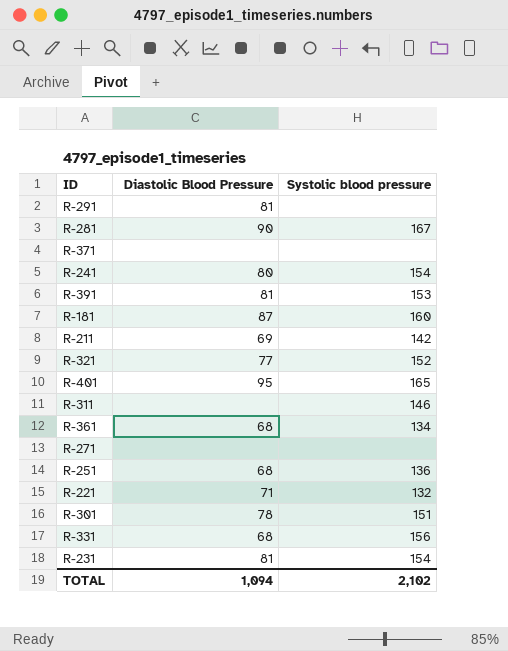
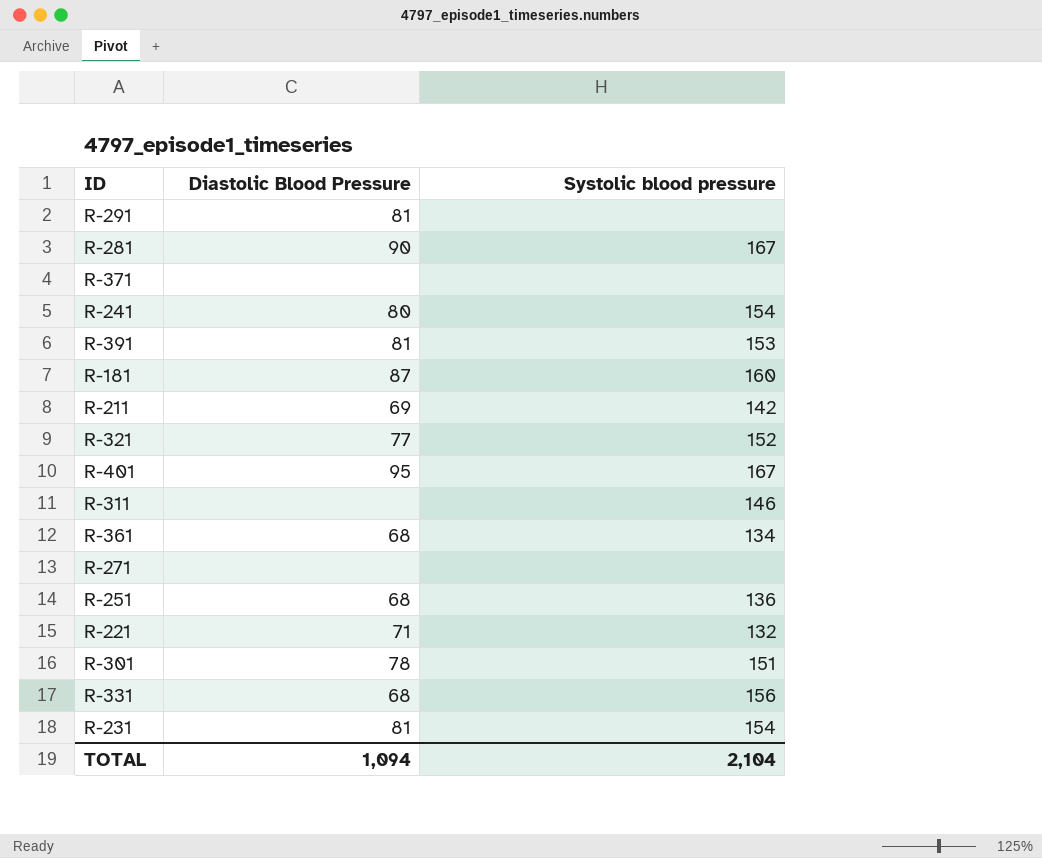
R-401 | Systolic blood pressure: 165 -> 167
TOTAL | Systolic blood pressure: 2,102 -> 2,104

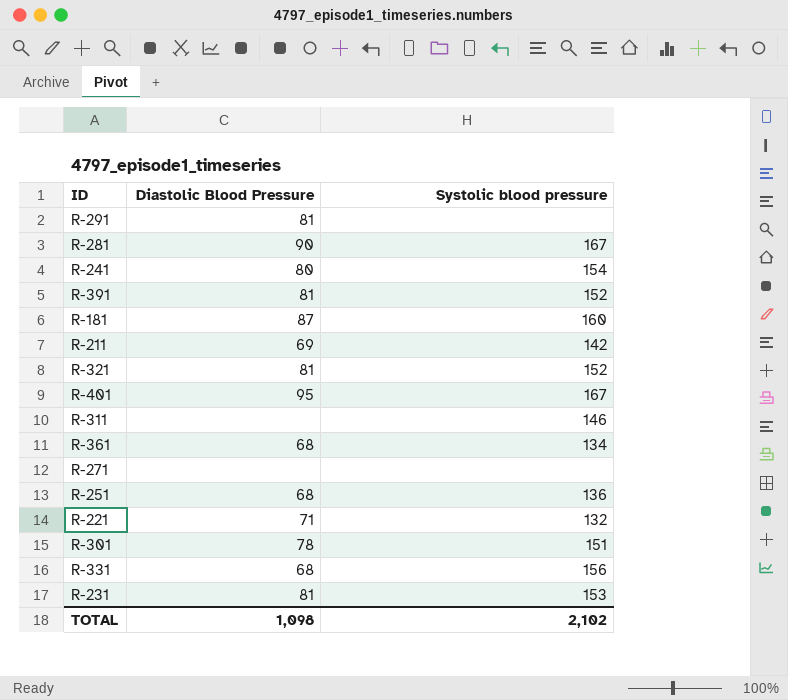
row R-371: none | none -> none
R-391 | Systolic blood pressure: 153 -> 152
R-321 | Diastolic Blood Pressure: 77 -> 81
R-231 | Systolic blood pressure: 154 -> 153
TOTAL | Diastolic Blood Pressure: 1,094 -> 1,098
TOTAL | Systolic blood pressure: 2,104 -> 2,102

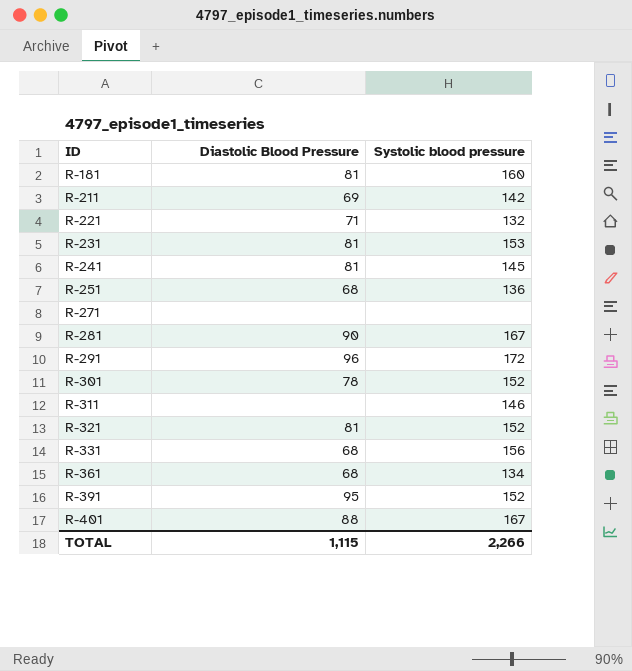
row order: none -> ID ascending
R-181 | Diastolic Blood Pressure: 87 -> 81
R-241 | Diastolic Blood Pressure: 80 -> 81
R-241 | Systolic blood pressure: 154 -> 145
R-291 | Diastolic Blood Pressure: 81 -> 96
R-291 | Systolic blood pressure: none -> 172
R-301 | Systolic blood pressure: 151 -> 152
R-391 | Diastolic Blood Pressure: 81 -> 95
R-401 | Diastolic Blood Pressure: 95 -> 88
TOTAL | Diastolic Blood Pressure: 1,098 -> 1,115
TOTAL | Systolic blood pressure: 2,102 -> 2,266

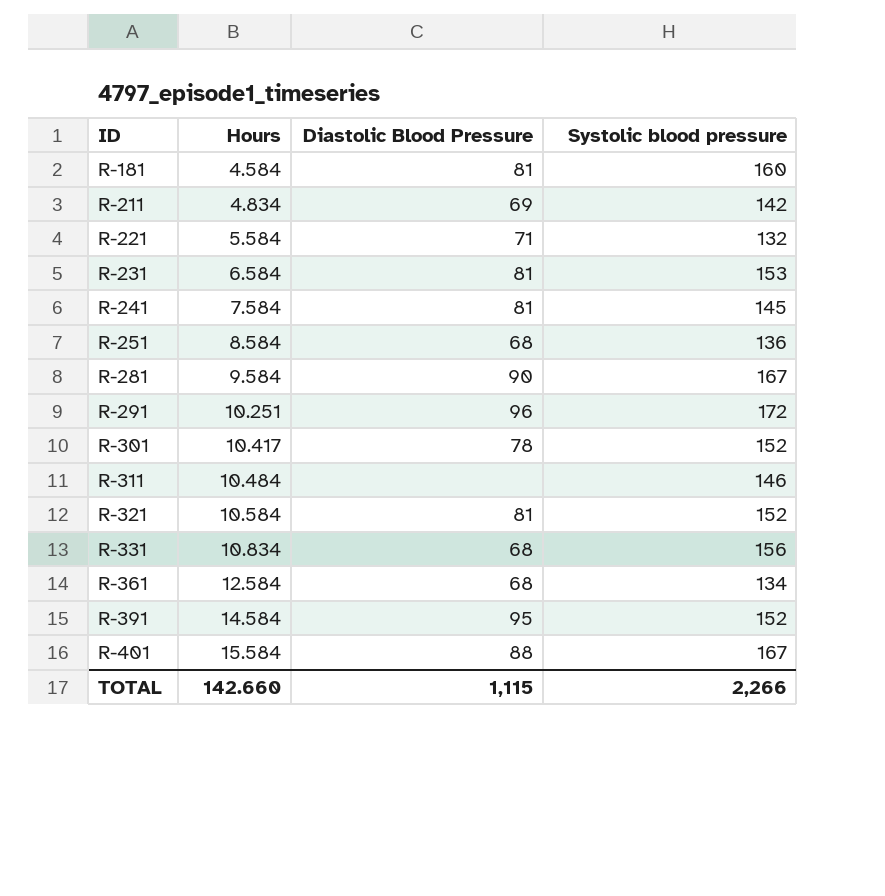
column Hours | position: none -> 2
row R-271: none | none -> none

